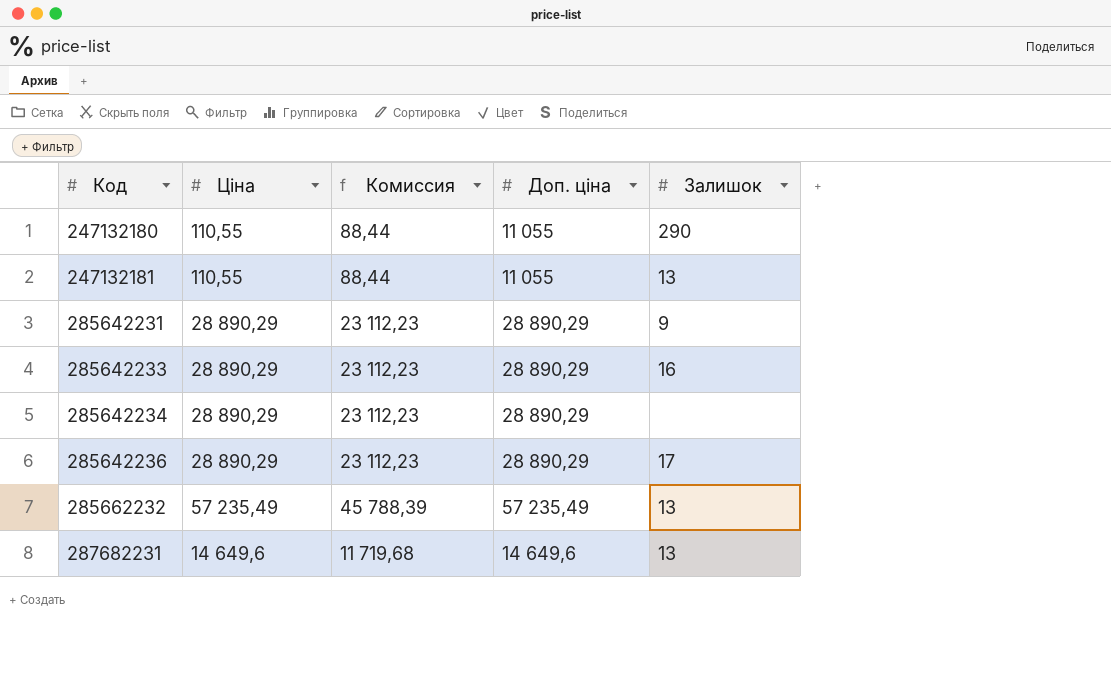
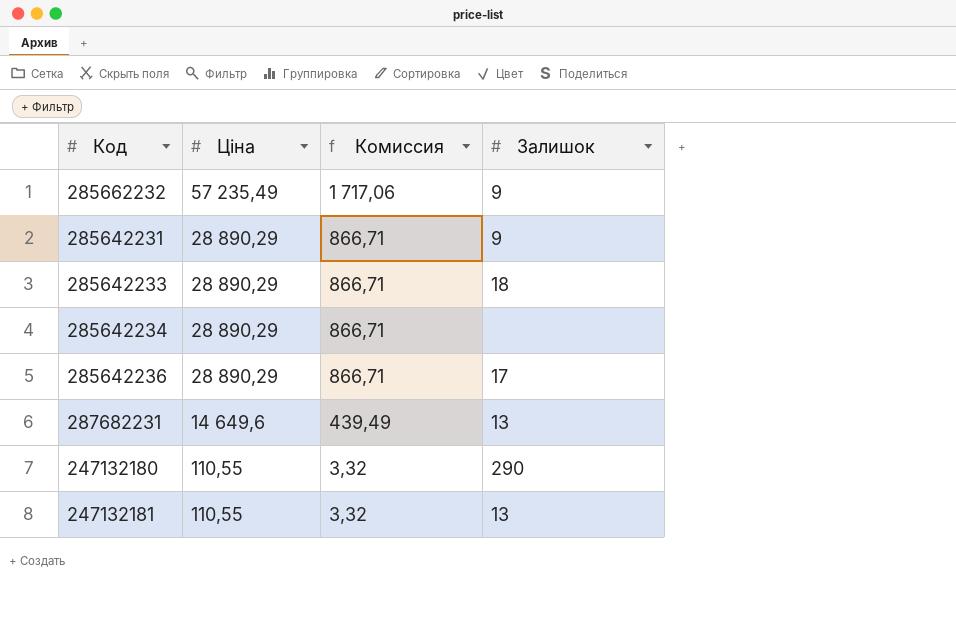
row order: Код ascending -> Ціна descending
column Доп. ціна | position: 4 -> none
column Комиссия | formula: [Ціна] * 0,8 -> [Ціна] * 0,03
285662232 | Залишок: 13 -> 9
285642233 | Залишок: 16 -> 18

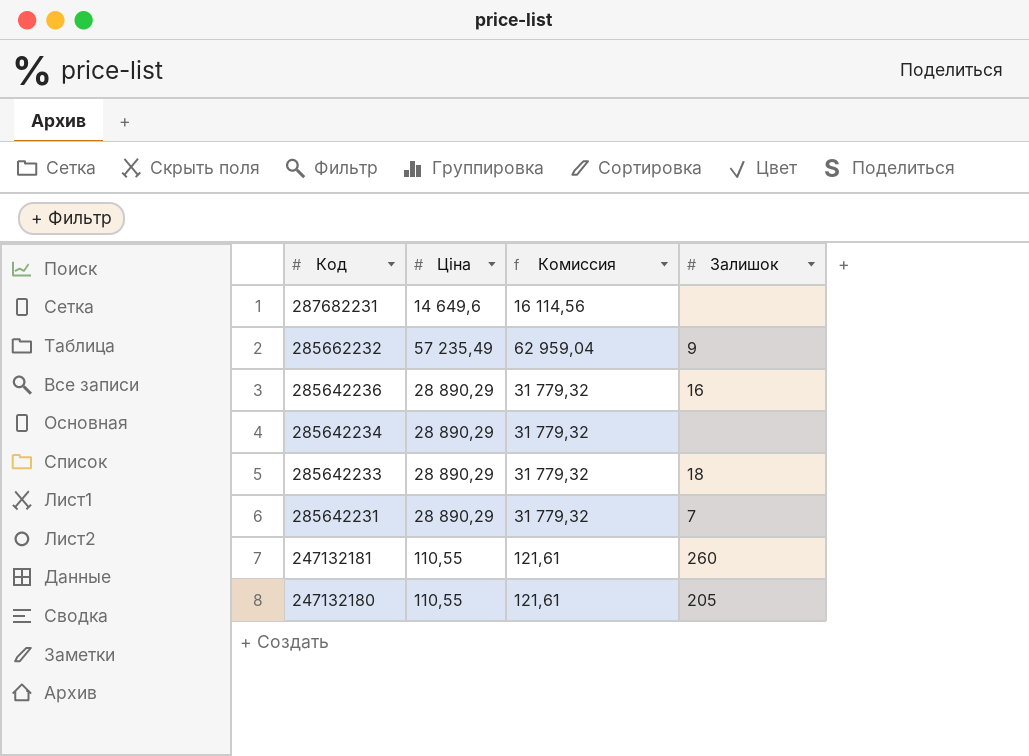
row order: Ціна descending -> Код descending
column Комиссия | formula: [Ціна] * 0,03 -> [Ціна] * 1,1
287682231 | Залишок: 13 -> none
285642236 | Залишок: 17 -> 16
285642231 | Залишок: 9 -> 7
247132181 | Залишок: 13 -> 260
247132180 | Залишок: 290 -> 205

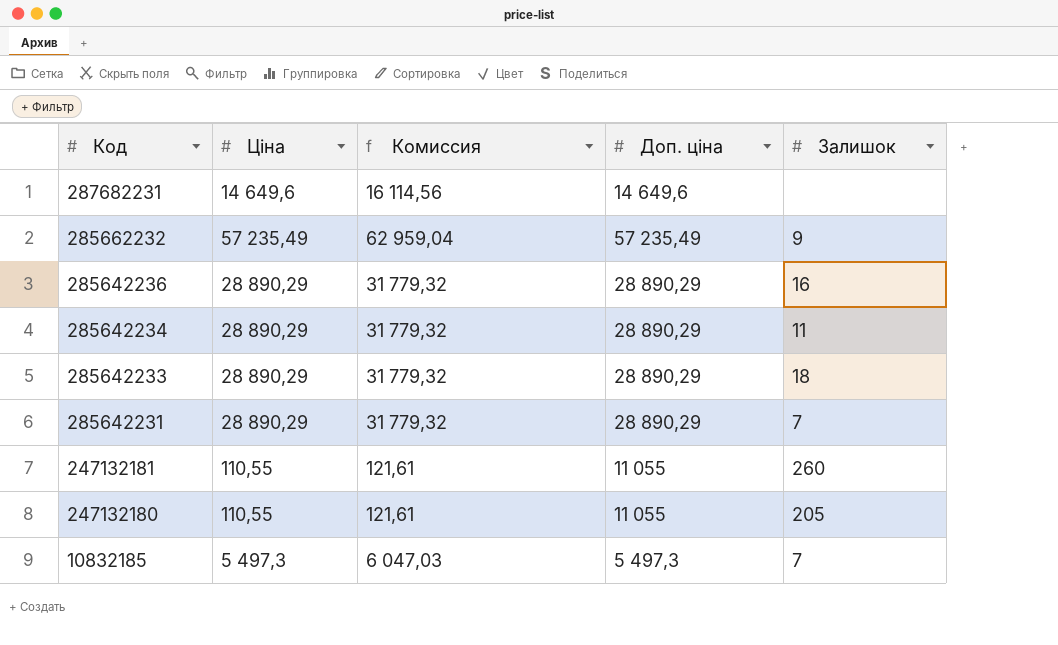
column Доп. ціна | position: none -> 4
285642234 | Залишок: none -> 11
row 10832185: none -> 5 497,3 | 6 047,03 | 5 497,3 | 7

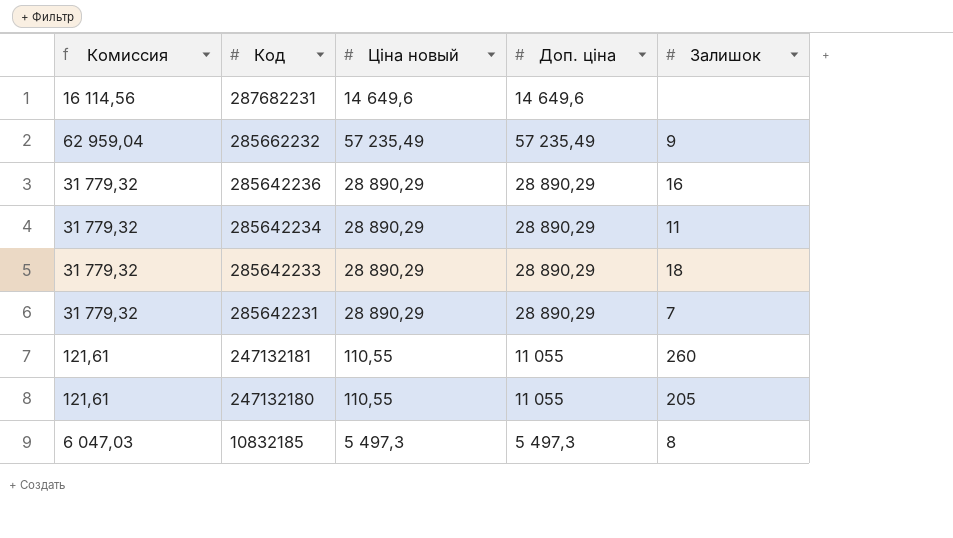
column Комиссия | position: 3 -> 1
column name: Ціна -> Ціна новый
10832185 | Залишок: 7 -> 8

